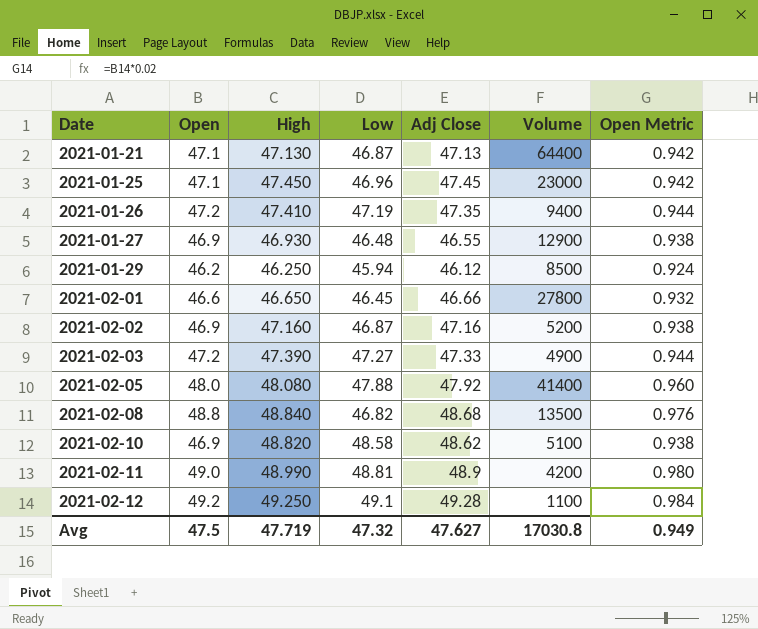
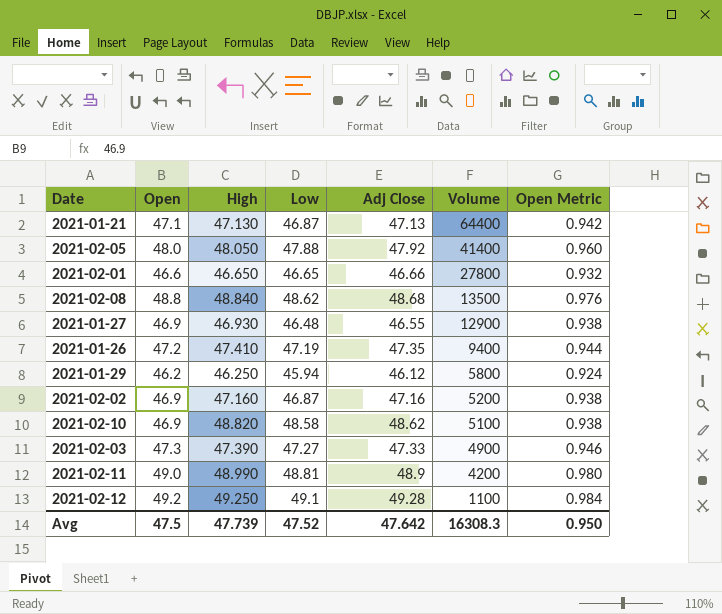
row order: Date ascending -> Volume descending
row 2021-01-25: 47.1 | 47.450 | 46.96 | 47.45 | 23000 | 0.942 -> none
2021-02-05 | High: 48.080 -> 48.050
2021-02-01 | Low: 46.45 -> 46.65
2021-02-08 | Low: 46.82 -> 48.62
2021-01-29 | Volume: 8500 -> 5800
2021-02-03 | Open: 47.2 -> 47.3
2021-02-03 | Open Metric: 0.944 -> 0.946
Avg | High: 47.719 -> 47.739
Avg | Low: 47.32 -> 47.52
Avg | Adj Close: 47.627 -> 47.642
Avg | Volume: 17030.8 -> 16308.3
Avg | Open Metric: 0.949 -> 0.950

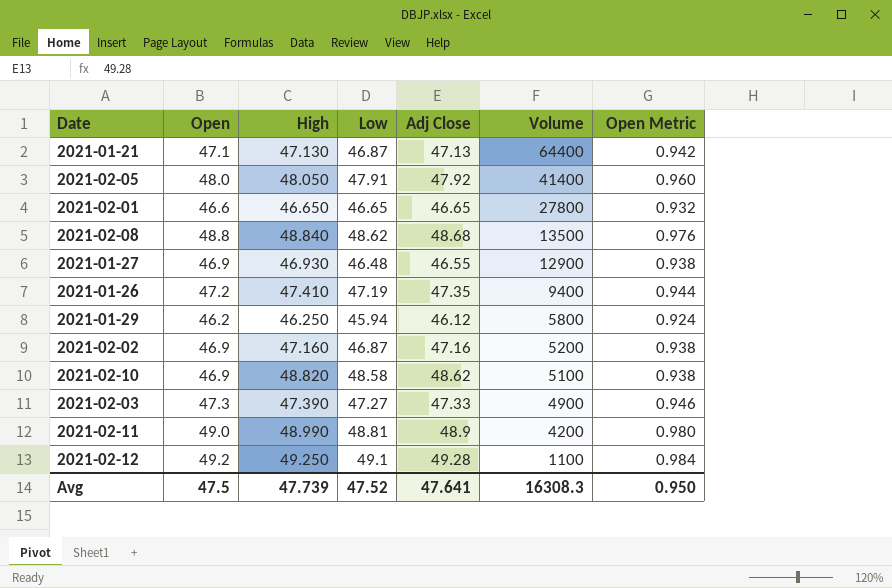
2021-02-05 | Low: 47.88 -> 47.91
2021-02-01 | Adj Close: 46.66 -> 46.65
Avg | Adj Close: 47.642 -> 47.641

